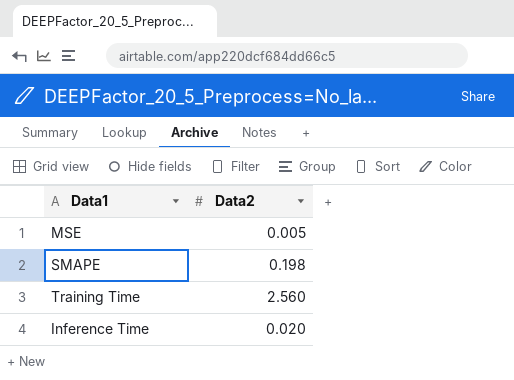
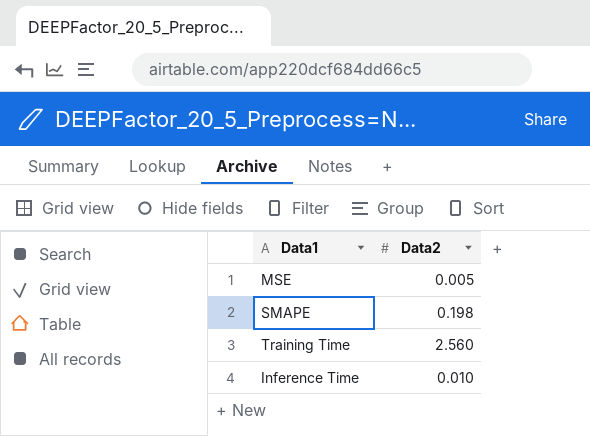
Inference Time | Data2: 0.020 -> 0.010

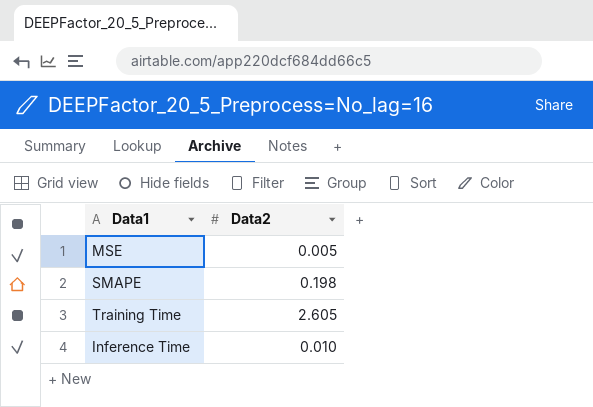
Training Time | Data2: 2.560 -> 2.605

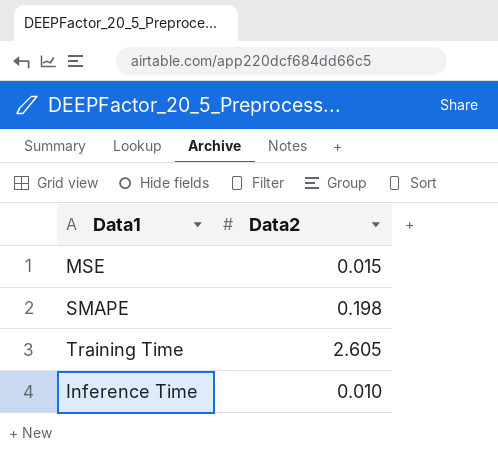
MSE | Data2: 0.005 -> 0.015

